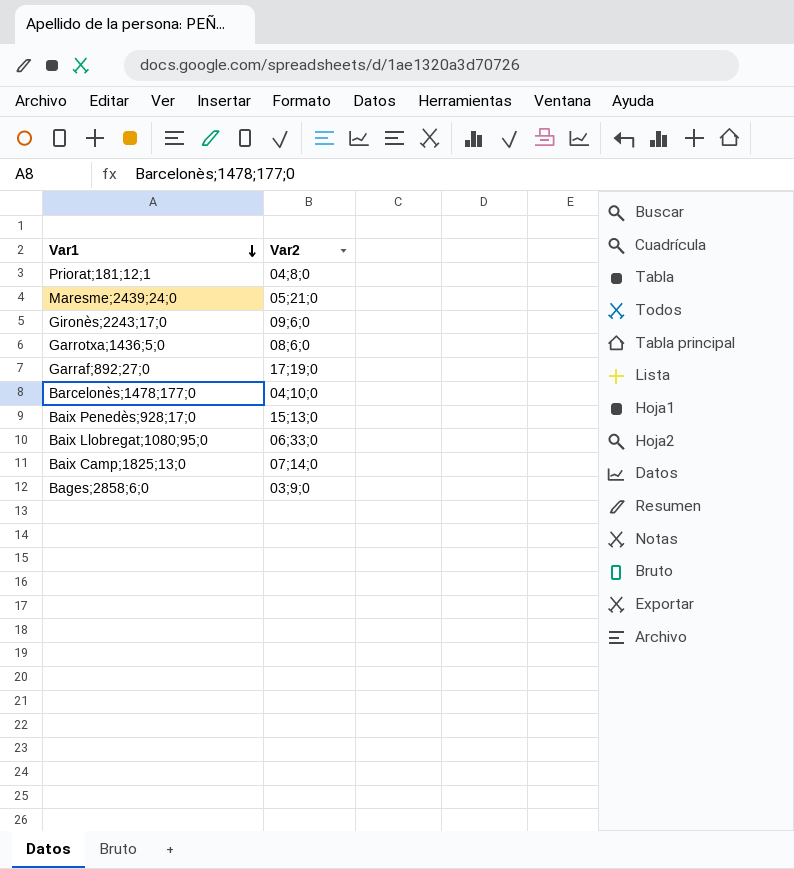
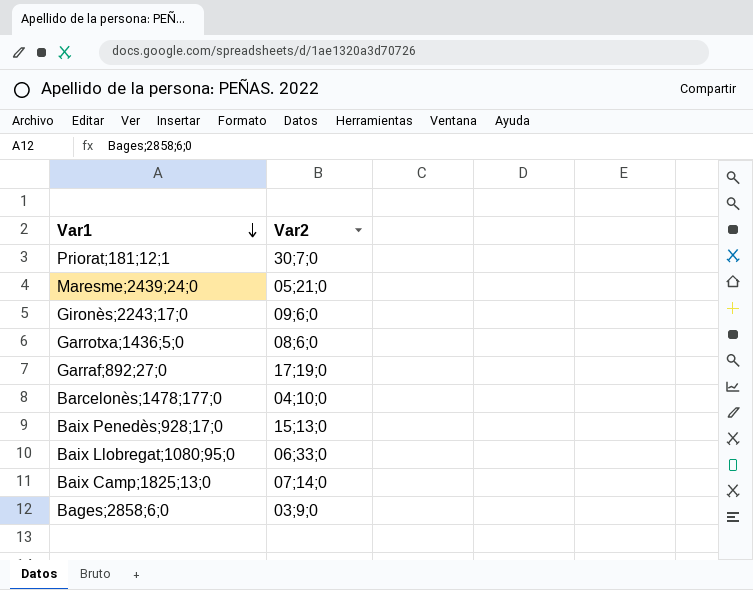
Priorat;181;12;1 | Var2: 04;8;0 -> 30;7;0

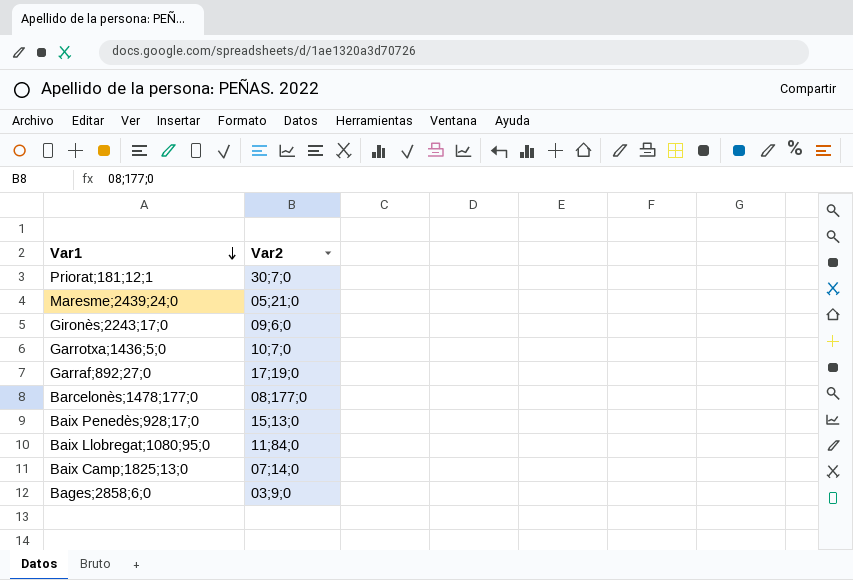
Garrotxa;1436;5;0 | Var2: 08;6;0 -> 10;7;0
Barcelonès;1478;177;0 | Var2: 04;10;0 -> 08;177;0
Baix Llobregat;1080;95;0 | Var2: 06;33;0 -> 11;84;0

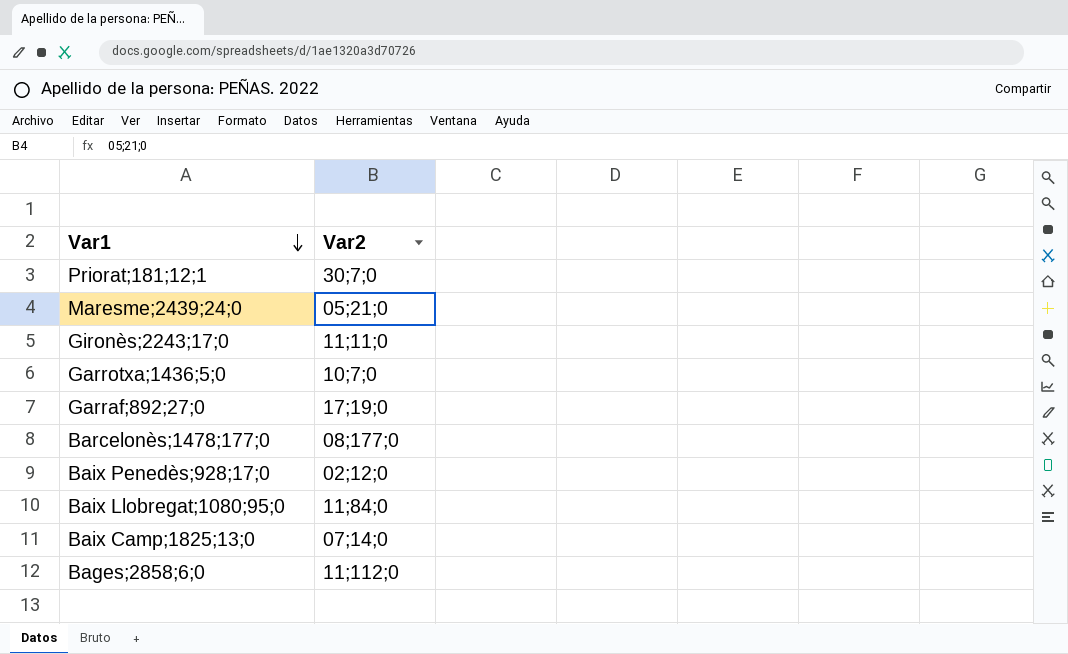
Gironès;2243;17;0 | Var2: 09;6;0 -> 11;11;0
Baix Penedès;928;17;0 | Var2: 15;13;0 -> 02;12;0
Bages;2858;6;0 | Var2: 03;9;0 -> 11;112;0

